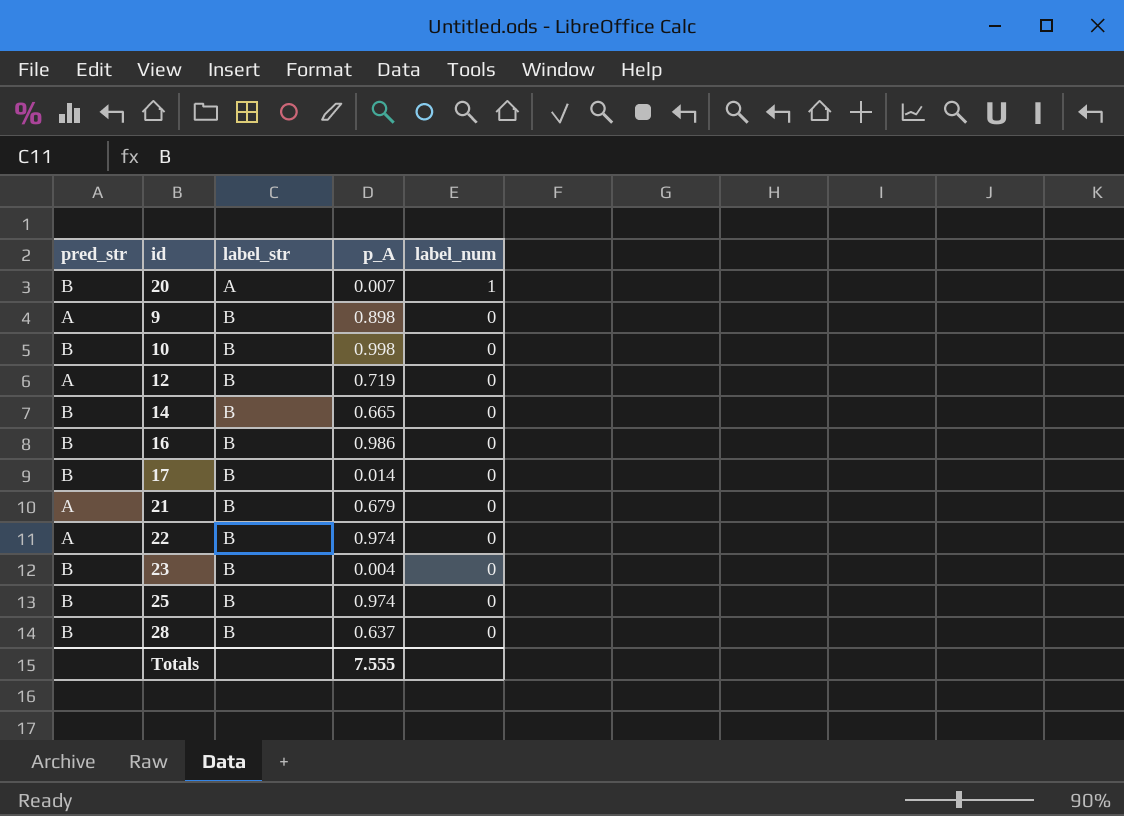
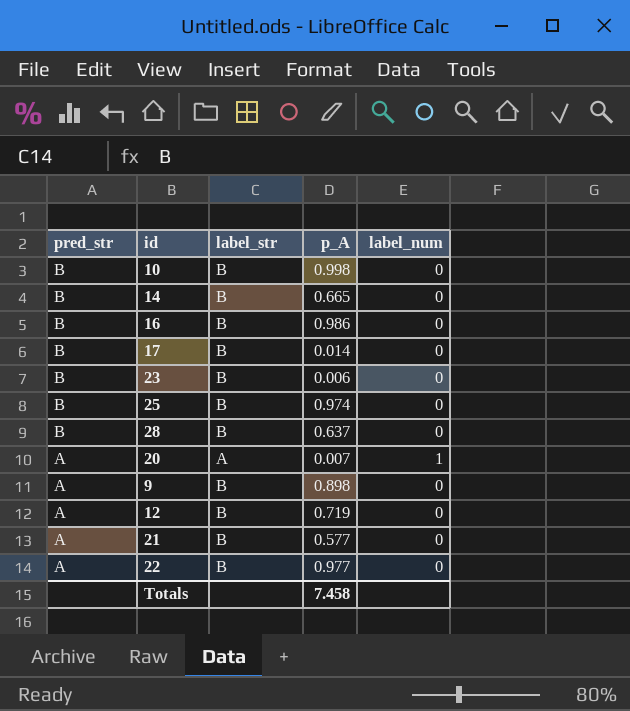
row order: label_str ascending -> pred_str descending
23 | p_A: 0.004 -> 0.006
20 | pred_str: B -> A
21 | p_A: 0.679 -> 0.577
22 | p_A: 0.974 -> 0.977
Totals | p_A: 7.555 -> 7.458

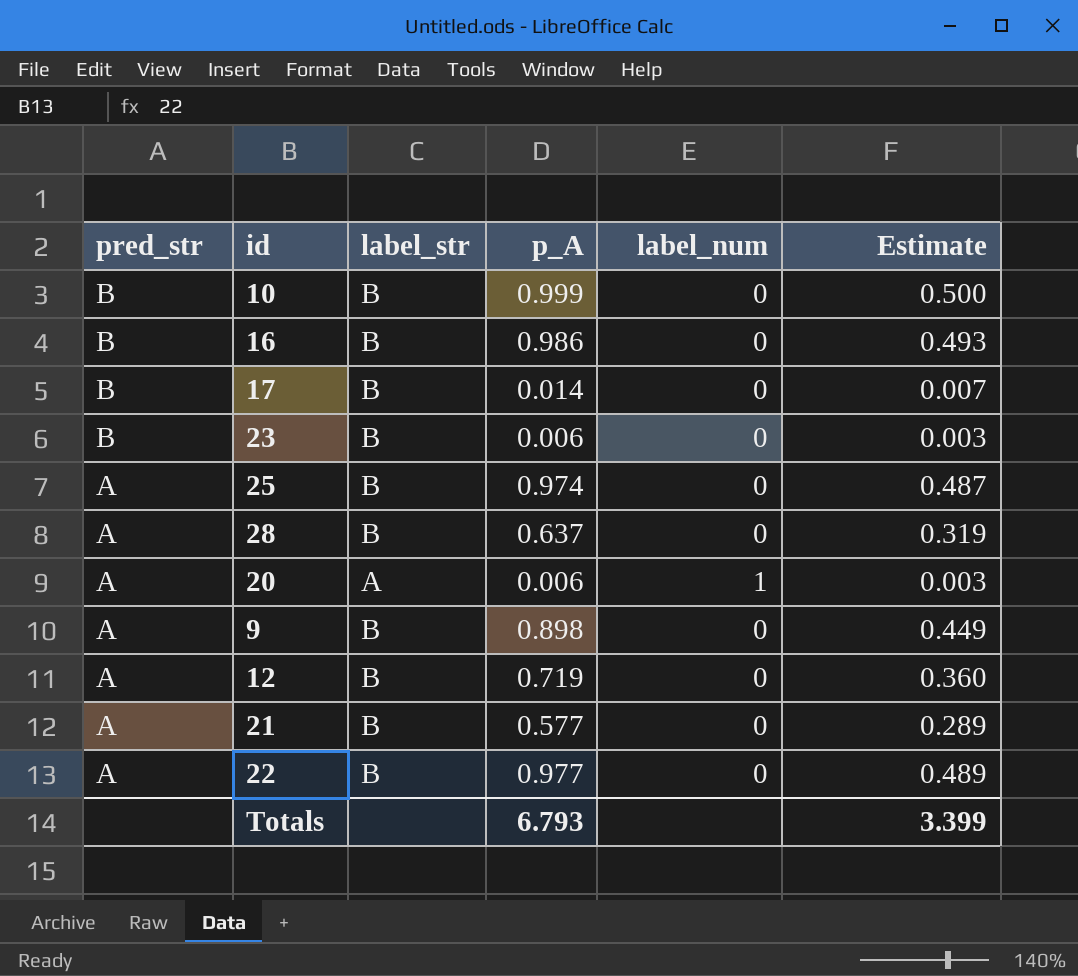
column Estimate | formula: none -> [p_A] * 0.5
row 14: B | B | 0.665 | 0 -> none
10 | p_A: 0.998 -> 0.999
25 | pred_str: B -> A
28 | pred_str: B -> A
20 | p_A: 0.007 -> 0.006
Totals | p_A: 7.458 -> 6.793

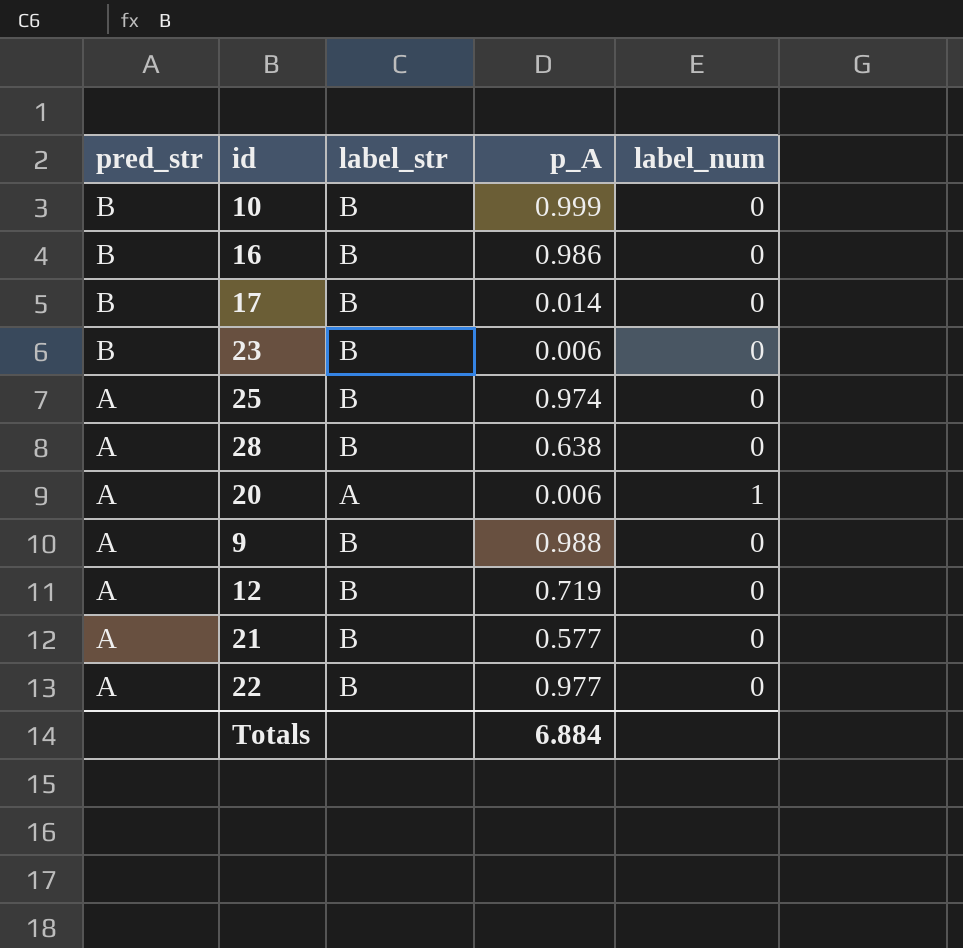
column Estimate | formula: [p_A] * 0.5 -> none
28 | p_A: 0.637 -> 0.638
9 | p_A: 0.898 -> 0.988
Totals | p_A: 6.793 -> 6.884

